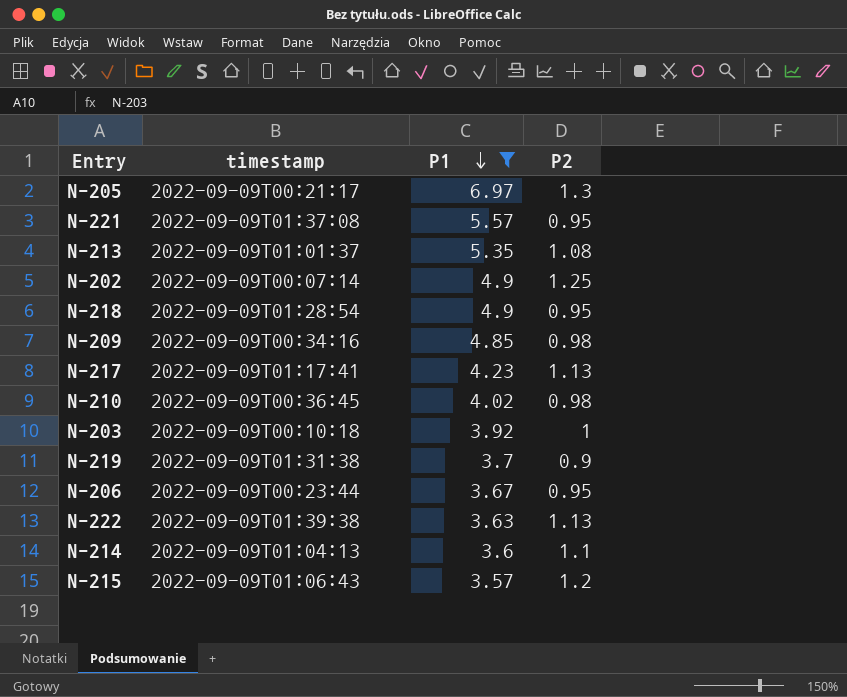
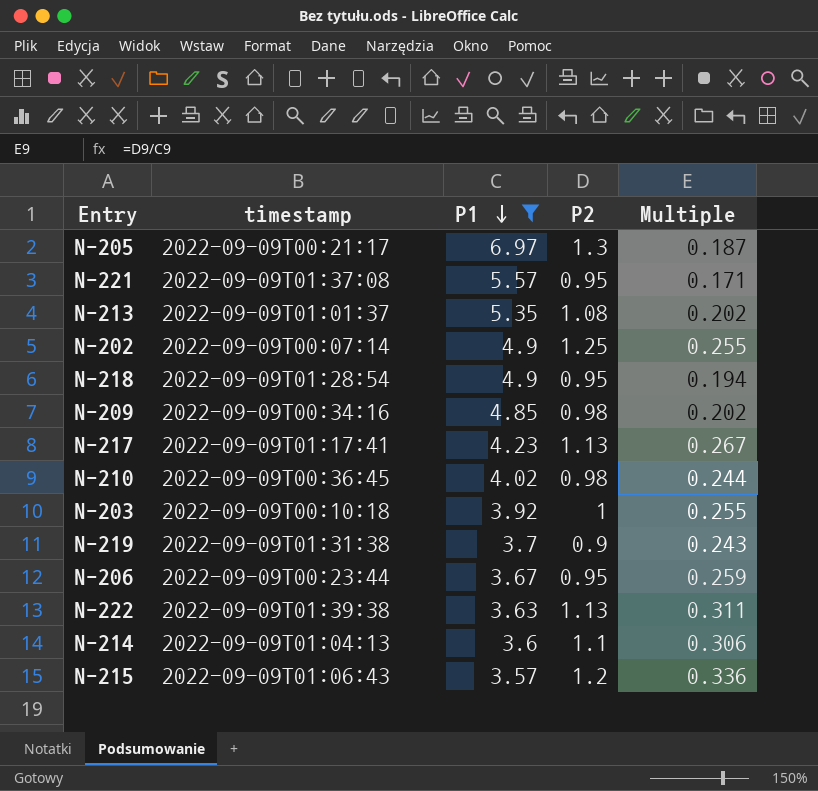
column Multiple | formula: none -> [P2] / [P1]

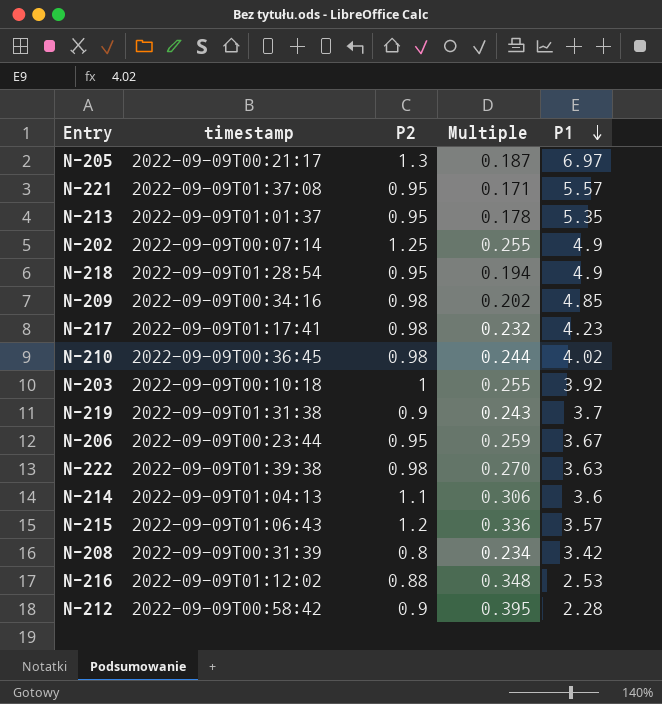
filter: P1 >= 3.57 -> none
column P1 | position: 3 -> 5
N-213 | P2: 1.08 -> 0.95
N-213 | Multiple: 0.202 -> 0.178
N-217 | P2: 1.13 -> 0.98
N-217 | Multiple: 0.267 -> 0.232
N-222 | P2: 1.13 -> 0.98
N-222 | Multiple: 0.311 -> 0.270

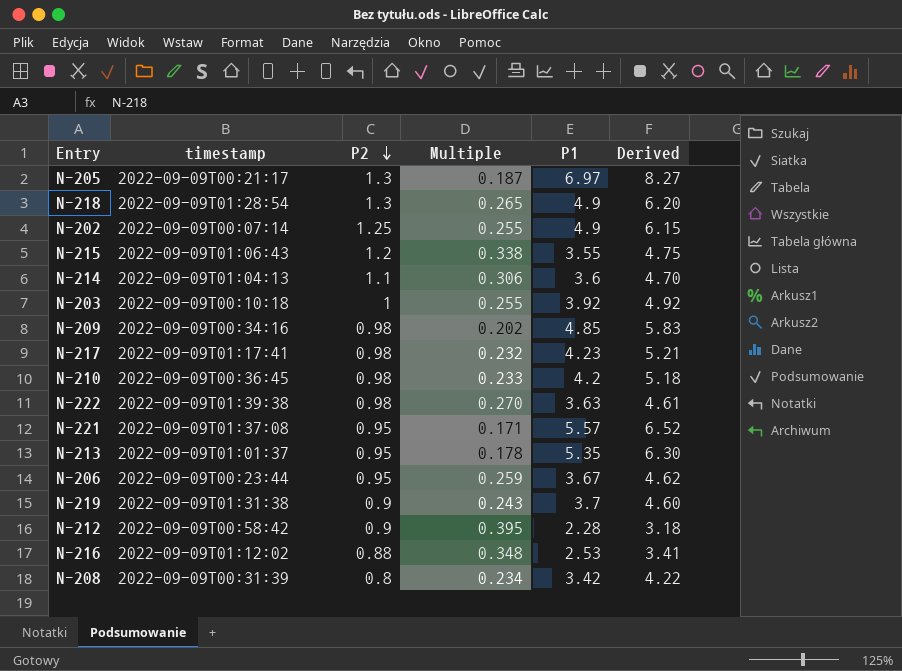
row order: P1 descending -> P2 descending
column Derived | formula: none -> [P2] + [P1]
N-218 | P2: 0.95 -> 1.3
N-218 | Multiple: 0.194 -> 0.265
N-215 | Multiple: 0.336 -> 0.338
N-215 | P1: 3.57 -> 3.55
N-210 | Multiple: 0.244 -> 0.233
N-210 | P1: 4.02 -> 4.2

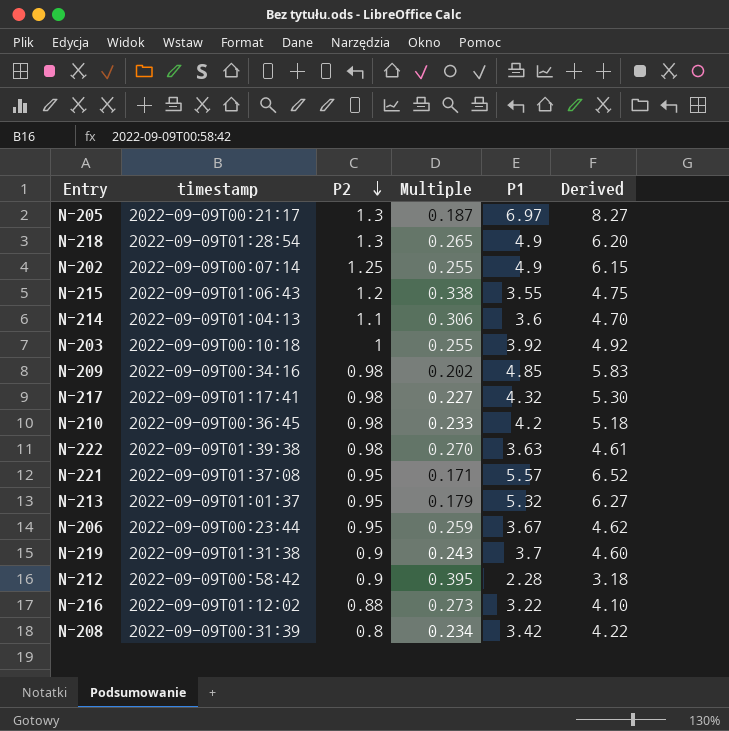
N-217 | Multiple: 0.232 -> 0.227
N-217 | P1: 4.23 -> 4.32
N-217 | Derived: 5.21 -> 5.30
N-213 | Multiple: 0.178 -> 0.179
N-213 | P1: 5.35 -> 5.32
N-213 | Derived: 6.30 -> 6.27
N-216 | Multiple: 0.348 -> 0.273
N-216 | P1: 2.53 -> 3.22
N-216 | Derived: 3.41 -> 4.10

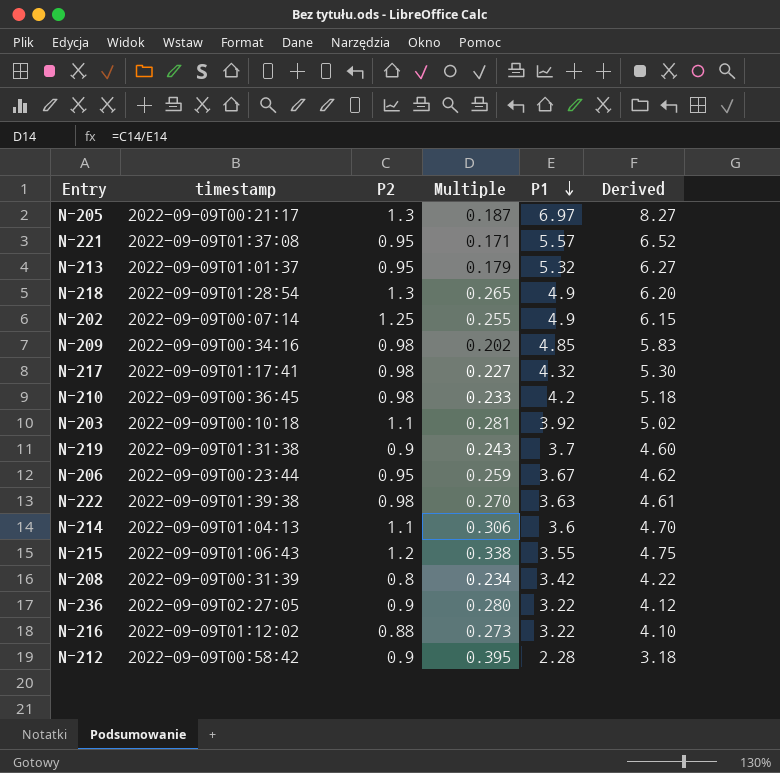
row order: P2 descending -> P1 descending
N-203 | P2: 1 -> 1.1
N-203 | Multiple: 0.255 -> 0.281
N-203 | Derived: 4.92 -> 5.02
row N-236: none -> 2022-09-09T02:27:05 | 0.9 | 0.280 | 3.22 | 4.12

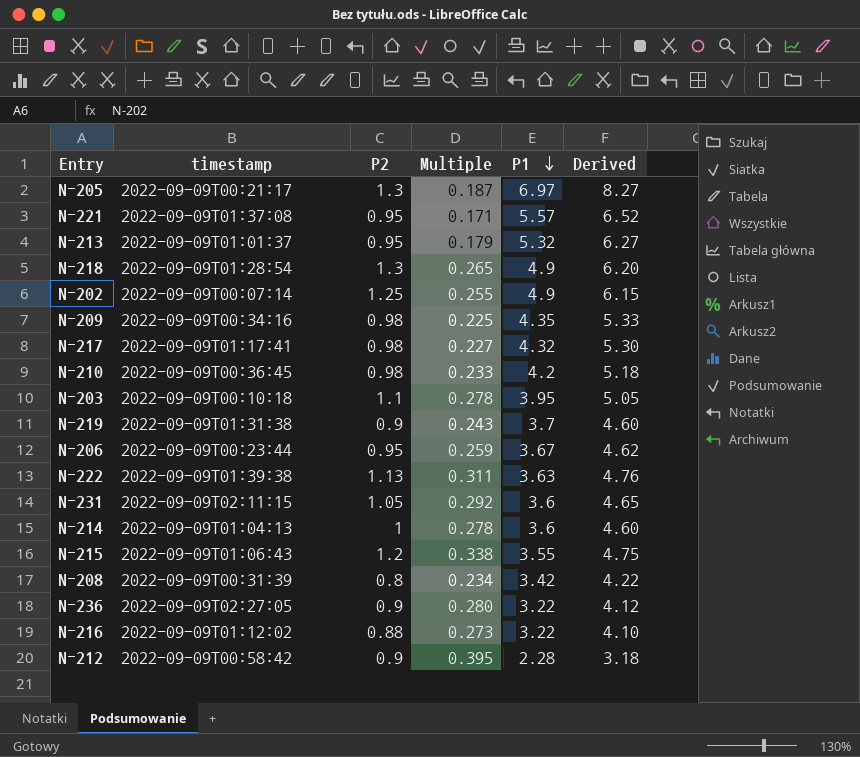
N-209 | Multiple: 0.202 -> 0.225
N-209 | P1: 4.85 -> 4.35
N-209 | Derived: 5.83 -> 5.33
N-203 | Multiple: 0.281 -> 0.278
N-203 | P1: 3.92 -> 3.95
N-203 | Derived: 5.02 -> 5.05
N-222 | P2: 0.98 -> 1.13
N-222 | Multiple: 0.270 -> 0.311
N-222 | Derived: 4.61 -> 4.76
row N-231: none -> 2022-09-09T02:11:15 | 1.05 | 0.292 | 3.6 | 4.65
N-214 | P2: 1.1 -> 1
N-214 | Multiple: 0.306 -> 0.278
N-214 | Derived: 4.70 -> 4.60

